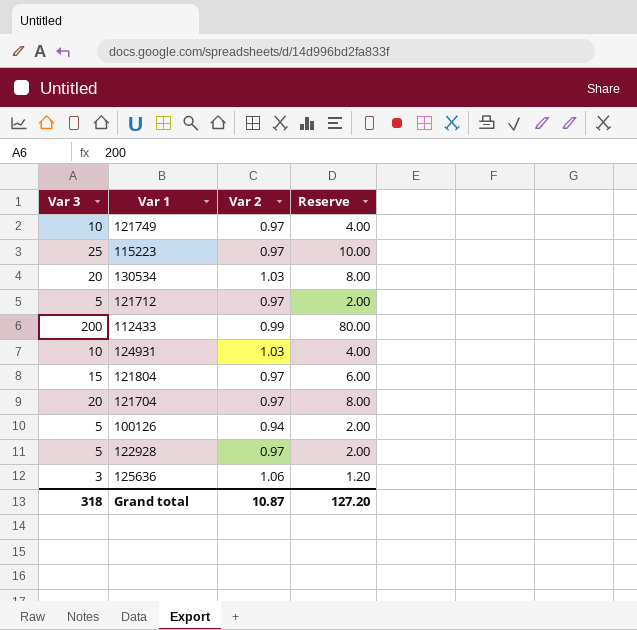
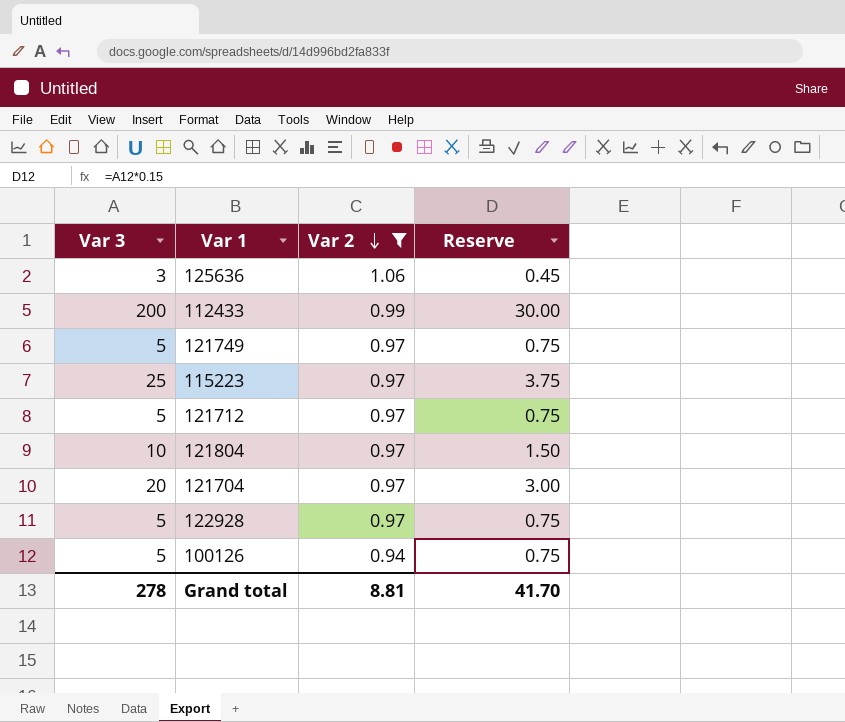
filter: none -> Var 2 != 1.03
row order: none -> Var 2 descending
column Reserve | formula: [Var 3] * 0.4 -> [Var 3] * 0.15
121749 | Var 3: 10 -> 5
121804 | Var 3: 15 -> 10
Grand total | Var 3: 318 -> 278
Grand total | Var 2: 10.87 -> 8.81
Grand total | Reserve: 127.20 -> 41.70

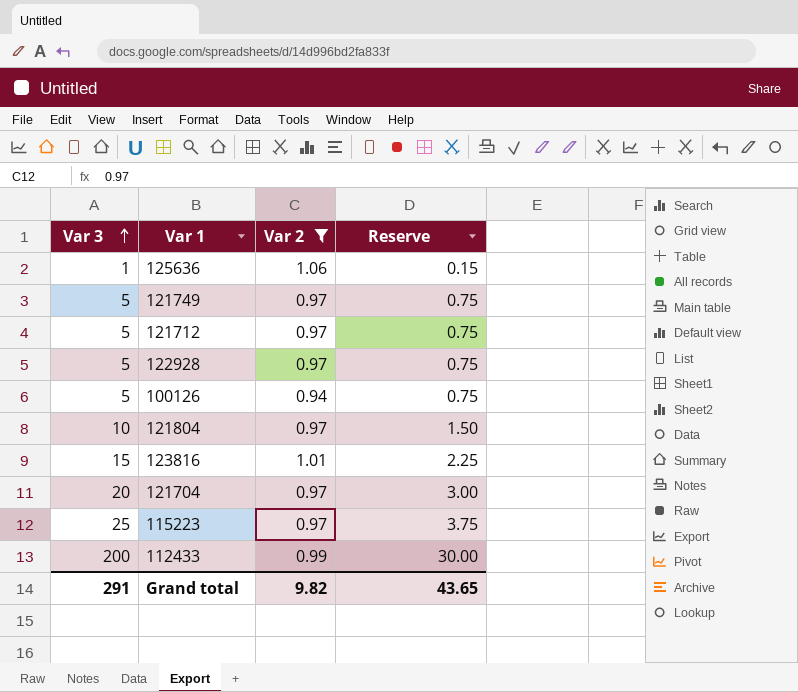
row order: Var 2 descending -> Var 3 ascending
125636 | Var 3: 3 -> 1
125636 | Reserve: 0.45 -> 0.15
row 123816: none -> 15 | 1.01 | 2.25
Grand total | Var 3: 278 -> 291
Grand total | Var 2: 8.81 -> 9.82
Grand total | Reserve: 41.70 -> 43.65

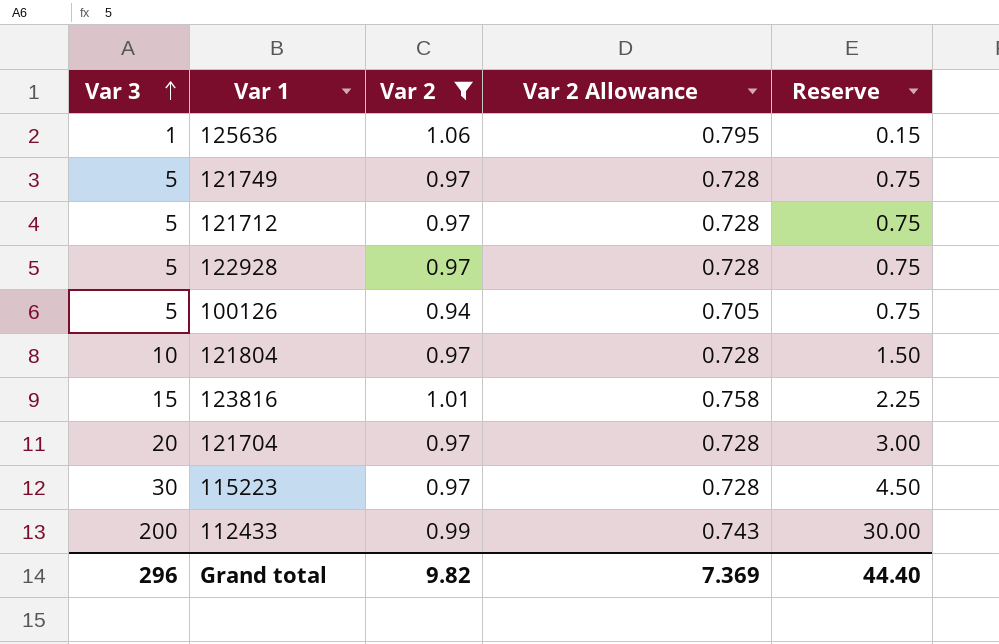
column Var 2 Allowance | formula: none -> [Var 2] * 0.75
115223 | Var 3: 25 -> 30
115223 | Reserve: 3.75 -> 4.50
Grand total | Var 3: 291 -> 296
Grand total | Reserve: 43.65 -> 44.40

